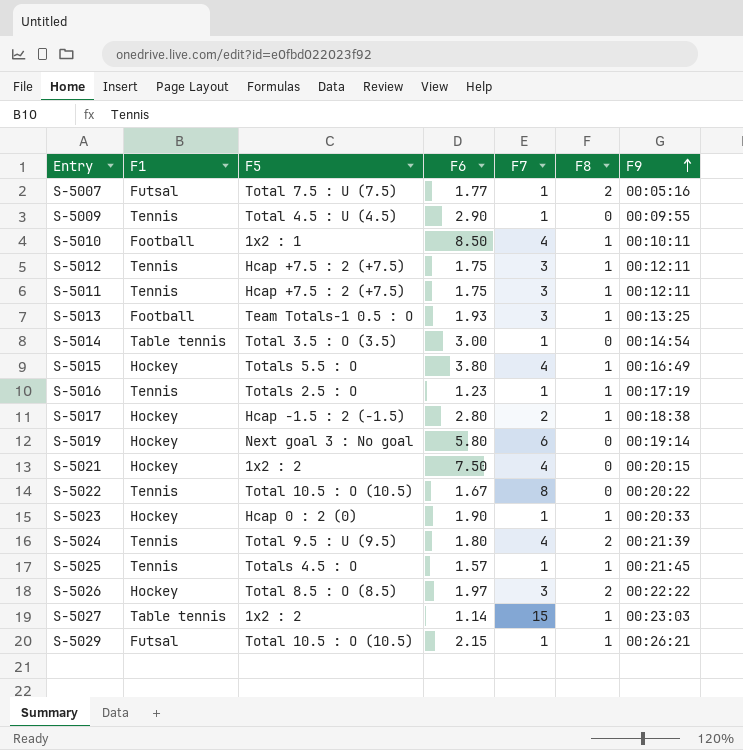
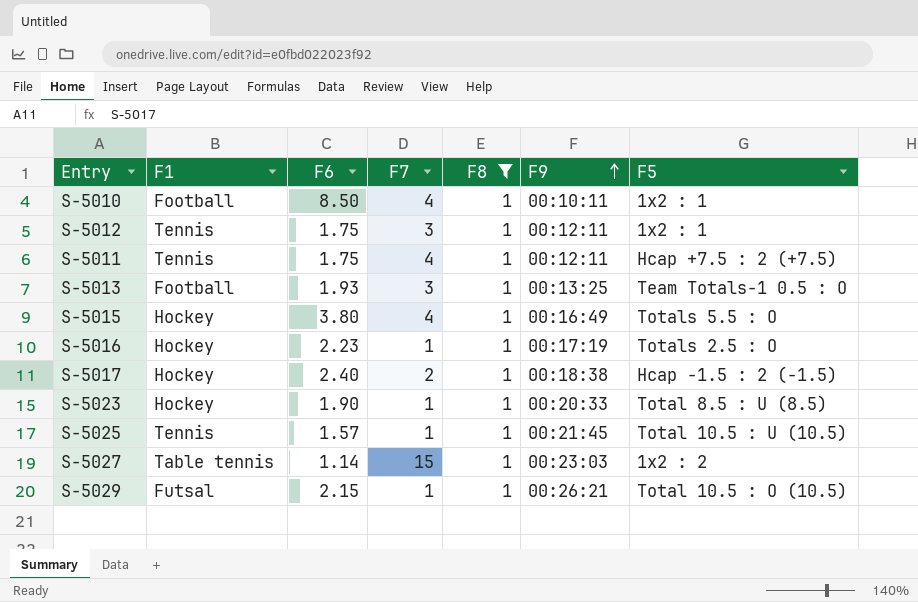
filter: none -> F8 = 1
column F5 | position: 3 -> 7
S-5012 | F5: Hcap +7.5 : 2 (+7.5) -> 1x2 : 1
S-5011 | F7: 3 -> 4
S-5016 | F1: Tennis -> Hockey
S-5016 | F6: 1.23 -> 2.23
S-5017 | F6: 2.80 -> 2.40
S-5023 | F5: Hcap 0 : 2 (0) -> Total 8.5 : U (8.5)
S-5025 | F5: Totals 4.5 : O -> Total 10.5 : U (10.5)

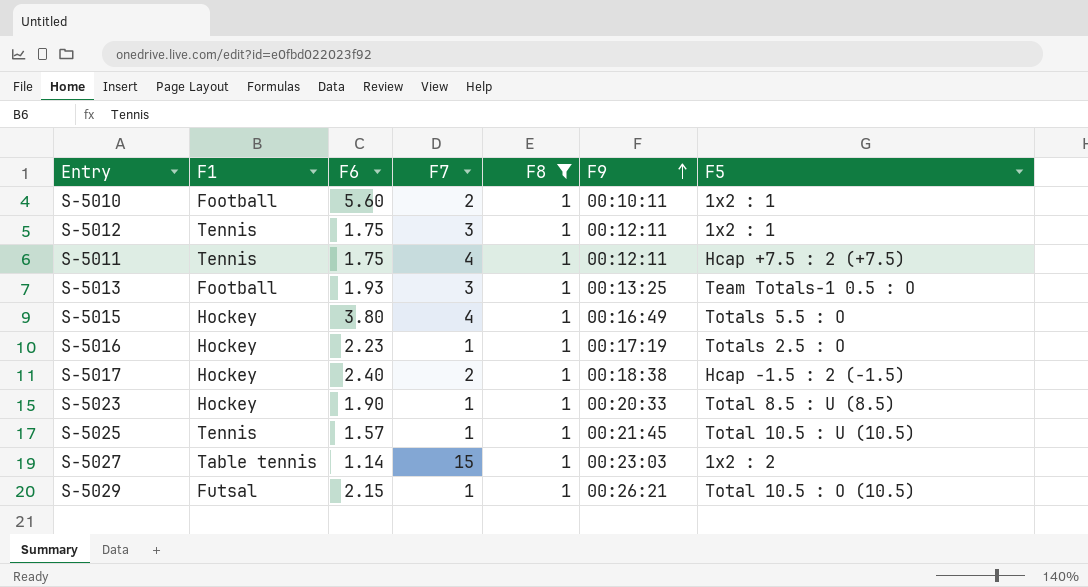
S-5010 | F6: 8.50 -> 5.60
S-5010 | F7: 4 -> 2

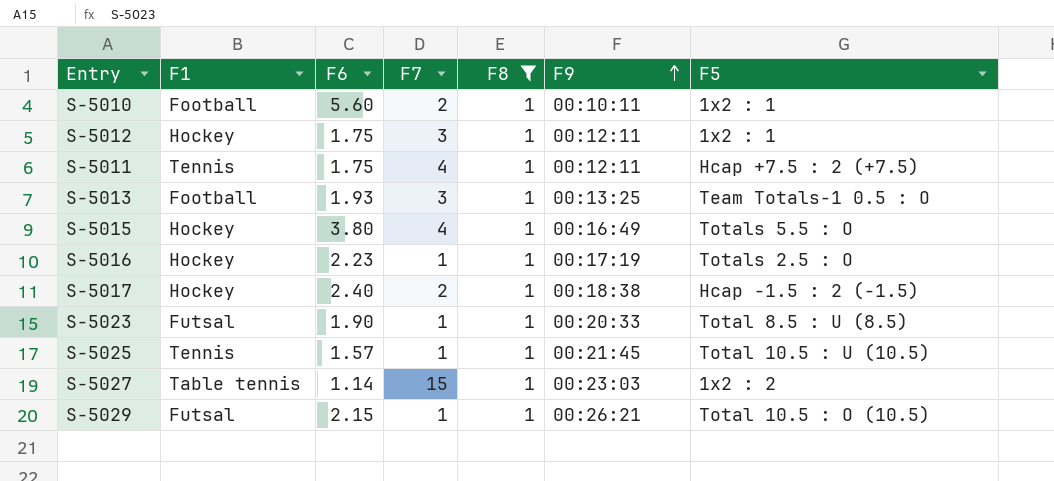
S-5012 | F1: Tennis -> Hockey
S-5023 | F1: Hockey -> Futsal

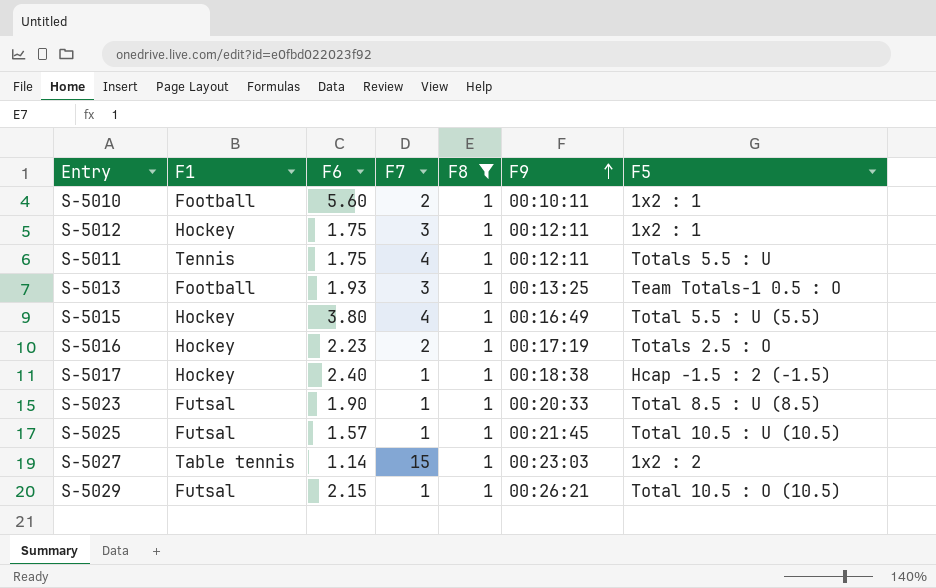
S-5011 | F5: Hcap +7.5 : 2 (+7.5) -> Totals 5.5 : U
S-5015 | F5: Totals 5.5 : O -> Total 5.5 : U (5.5)
S-5016 | F7: 1 -> 2
S-5017 | F7: 2 -> 1
S-5025 | F1: Tennis -> Futsal

